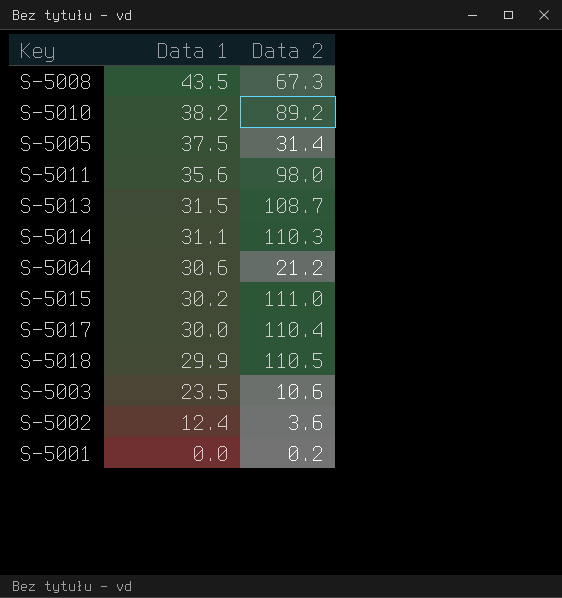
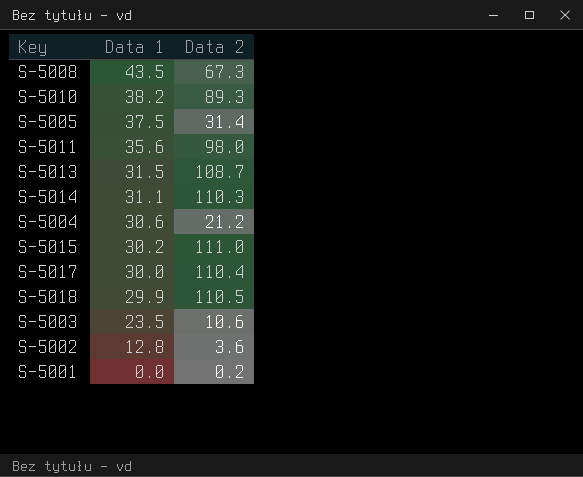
S-5010 | Data 2: 89.2 -> 89.3
S-5002 | Data 1: 12.4 -> 12.8

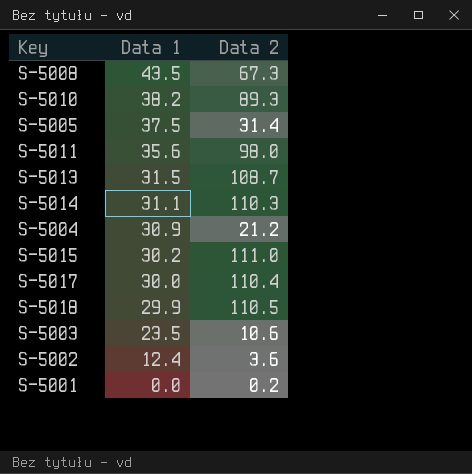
S-5004 | Data 1: 30.6 -> 30.9
S-5002 | Data 1: 12.8 -> 12.4

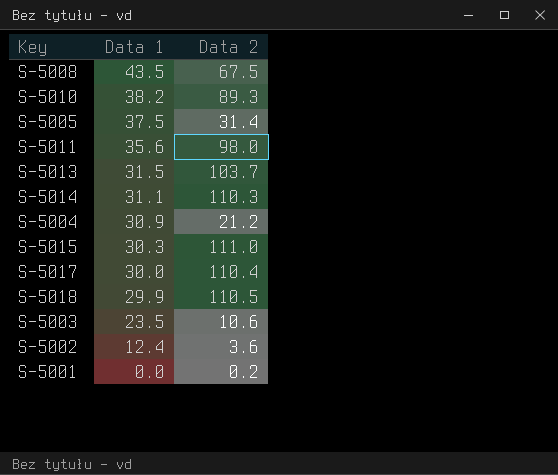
S-5008 | Data 2: 67.3 -> 67.5
S-5013 | Data 2: 108.7 -> 103.7
S-5015 | Data 1: 30.2 -> 30.3

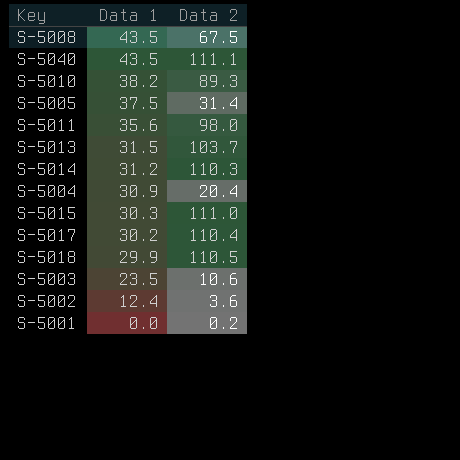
row S-5040: none -> 43.5 | 111.1
S-5014 | Data 1: 31.1 -> 31.2
S-5004 | Data 2: 21.2 -> 20.4
S-5017 | Data 1: 30.0 -> 30.2

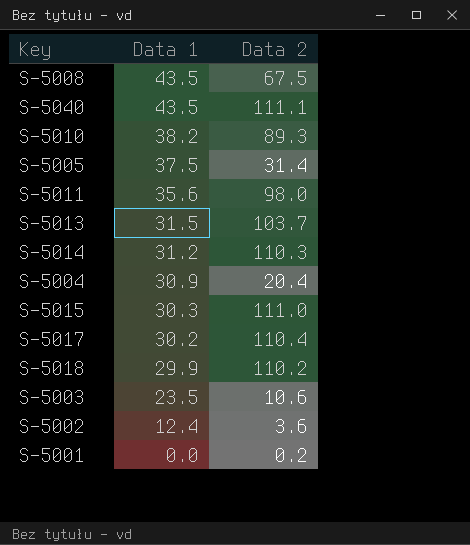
S-5018 | Data 2: 110.5 -> 110.2

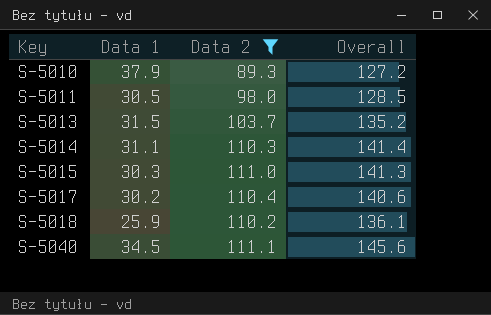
filter: none -> Data 2 >= 89.3
row order: Data 1 descending -> Key ascending
column Overall | formula: none -> [Data 1] + [Data 2]
S-5010 | Data 1: 38.2 -> 37.9
S-5011 | Data 1: 35.6 -> 30.5
S-5014 | Data 1: 31.2 -> 31.1
S-5018 | Data 1: 29.9 -> 25.9
S-5040 | Data 1: 43.5 -> 34.5

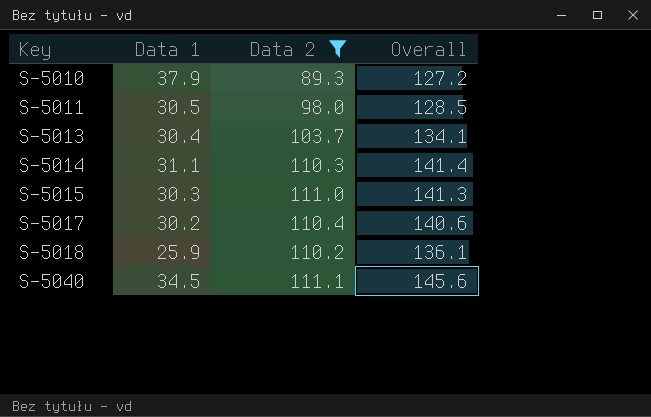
S-5013 | Data 1: 31.5 -> 30.4
S-5013 | Overall: 135.2 -> 134.1

